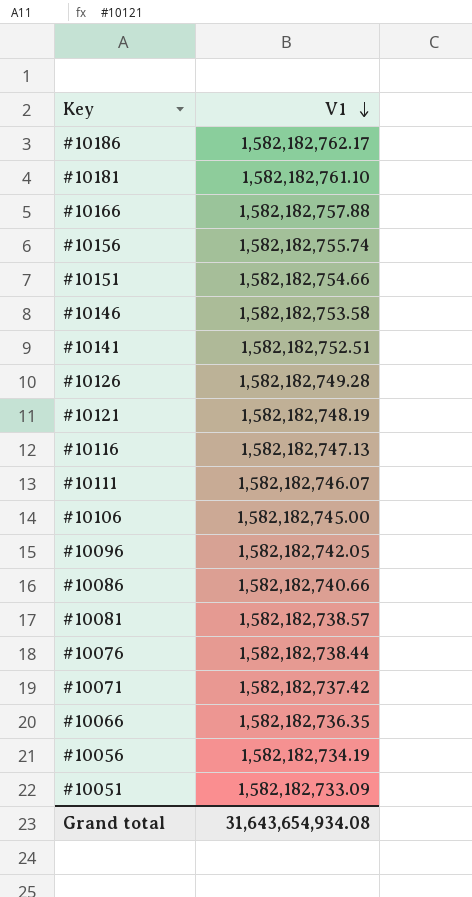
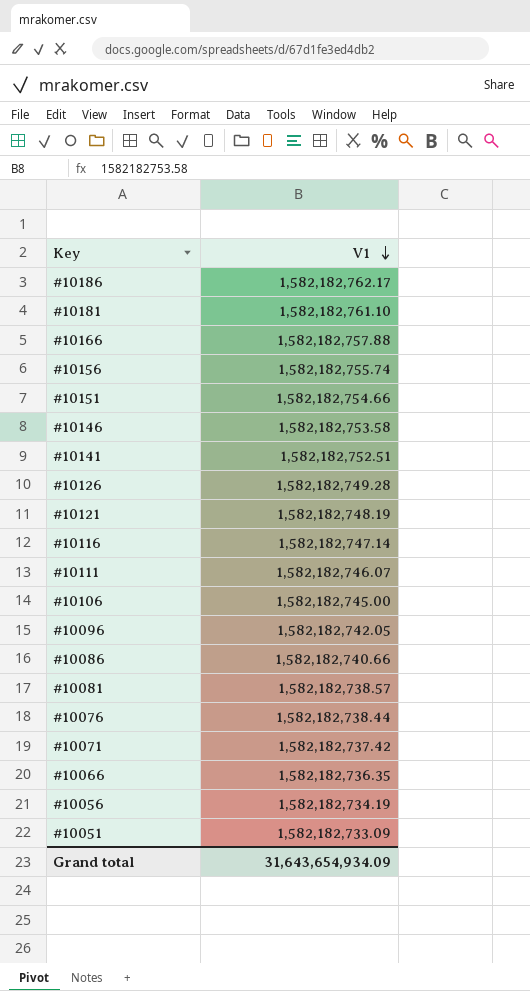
#10116 | V1: 1,582,182,747.13 -> 1,582,182,747.14
Grand total | V1: 31,643,654,934.08 -> 31,643,654,934.09

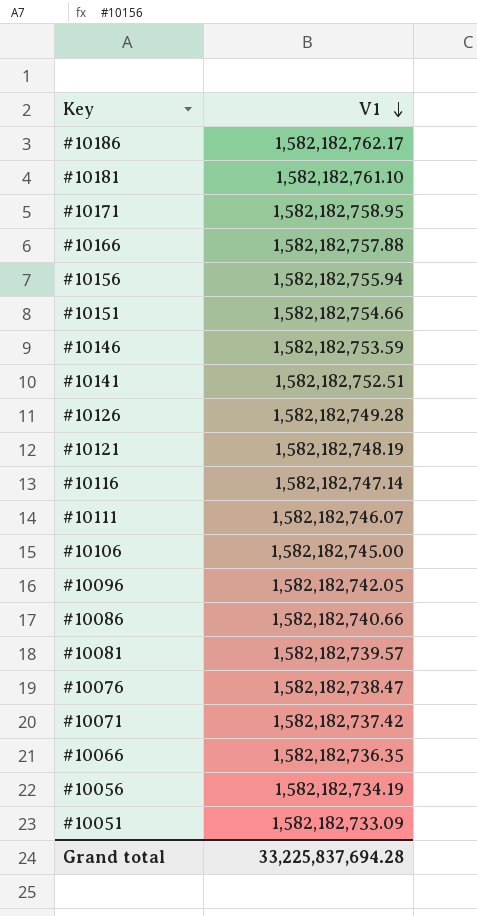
row #10171: none -> 1,582,182,758.95
#10156 | V1: 1,582,182,755.74 -> 1,582,182,755.94
#10146 | V1: 1,582,182,753.58 -> 1,582,182,753.59
#10081 | V1: 1,582,182,738.57 -> 1,582,182,739.57
#10076 | V1: 1,582,182,738.44 -> 1,582,182,738.47
Grand total | V1: 31,643,654,934.09 -> 33,225,837,694.28

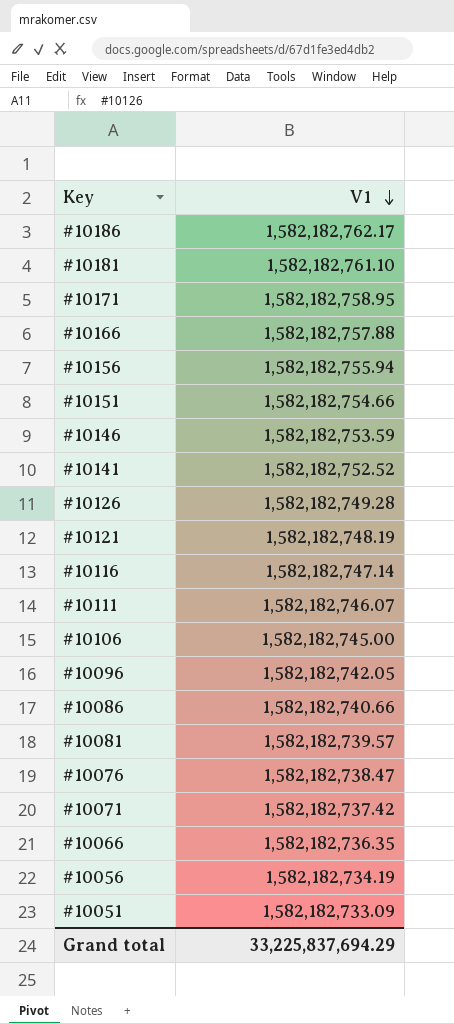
#10141 | V1: 1,582,182,752.51 -> 1,582,182,752.52
Grand total | V1: 33,225,837,694.28 -> 33,225,837,694.29

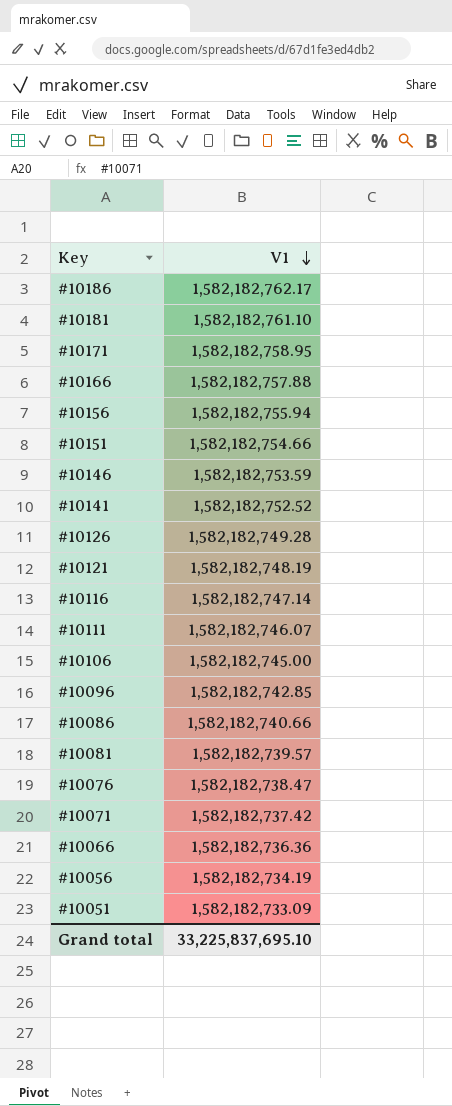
#10096 | V1: 1,582,182,742.05 -> 1,582,182,742.85
#10066 | V1: 1,582,182,736.35 -> 1,582,182,736.36
Grand total | V1: 33,225,837,694.29 -> 33,225,837,695.10

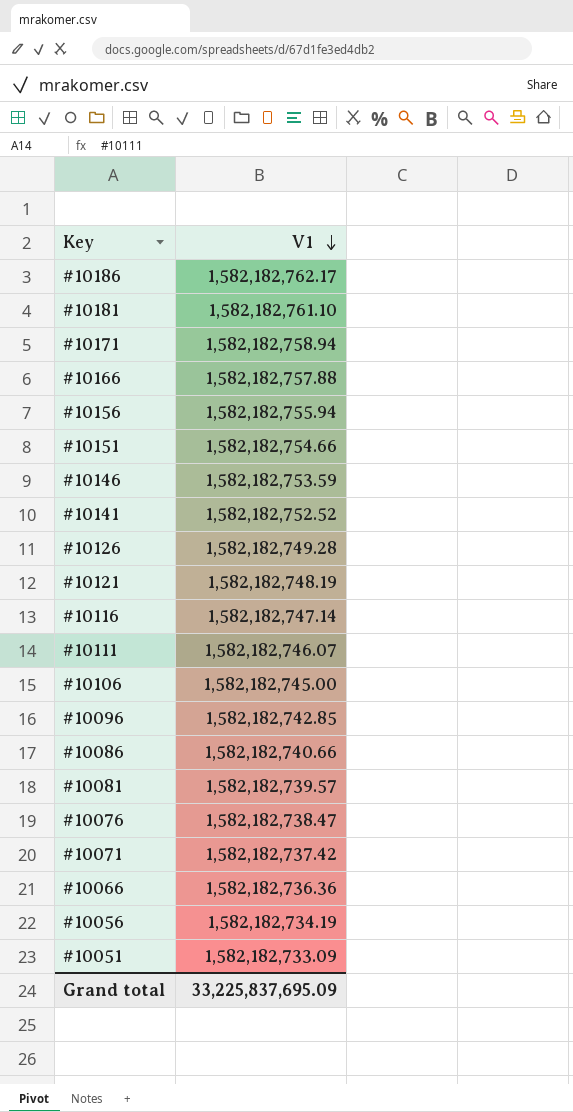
#10171 | V1: 1,582,182,758.95 -> 1,582,182,758.94
Grand total | V1: 33,225,837,695.10 -> 33,225,837,695.09

